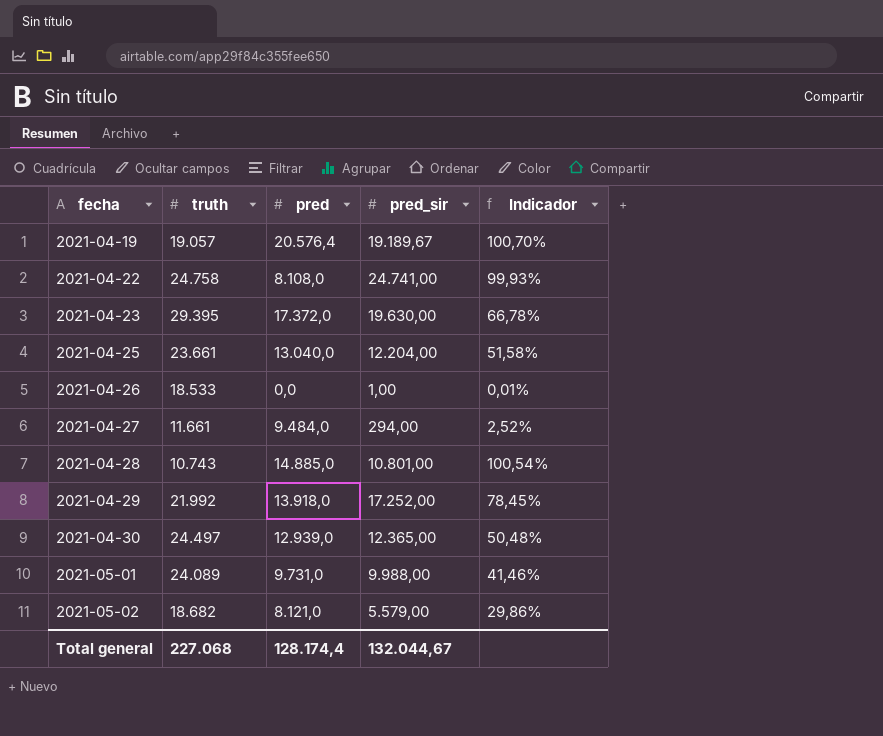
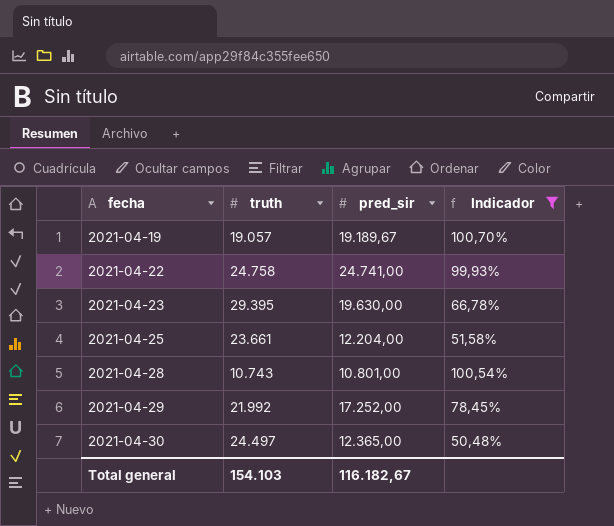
filter: none -> Indicador >= 50,48%
column pred | position: 3 -> none
Total general | truth: 227.068 -> 154.103
Total general | pred_sir: 132.044,67 -> 116.182,67

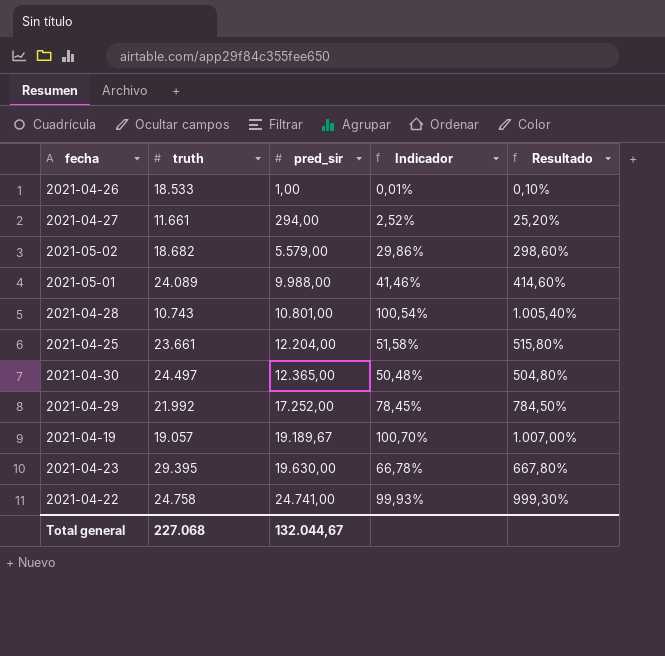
filter: Indicador >= 50,48% -> none
row order: fecha ascending -> pred_sir ascending
column Resultado | formula: none -> [Indicador] * 10
Total general | truth: 154.103 -> 227.068
Total general | pred_sir: 116.182,67 -> 132.044,67

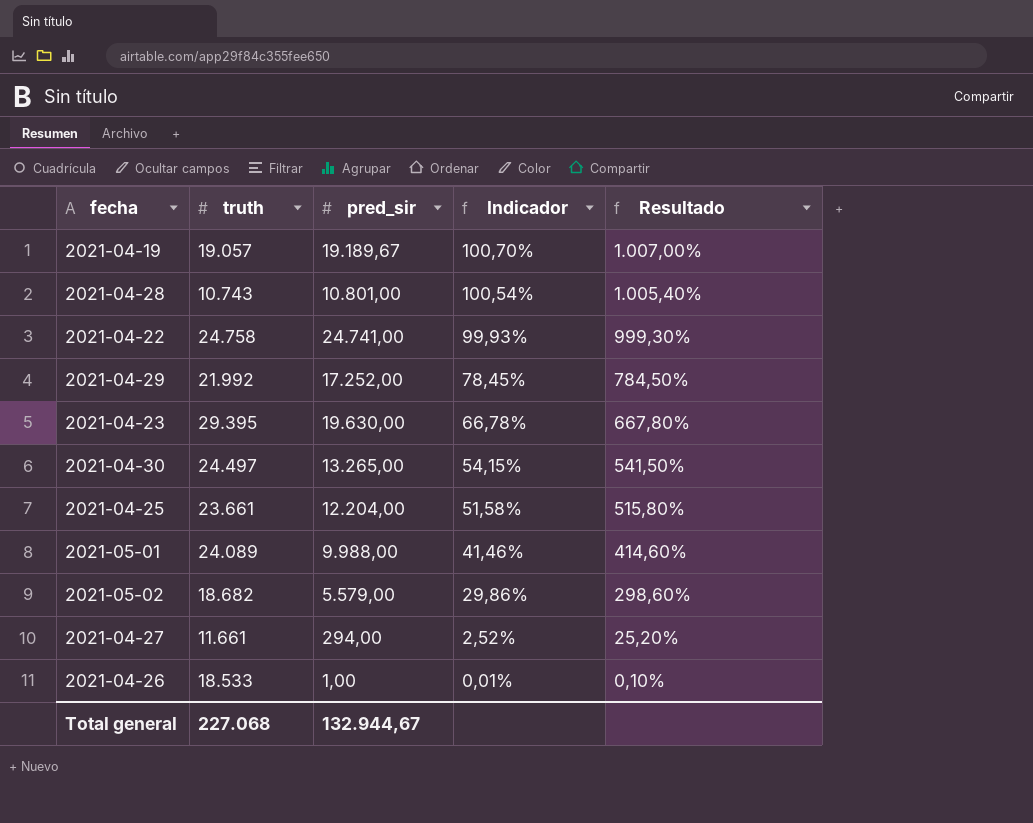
row order: pred_sir ascending -> Indicador descending
2021-04-30 | pred_sir: 12.365,00 -> 13.265,00
2021-04-30 | Indicador: 50,48% -> 54,15%
2021-04-30 | Resultado: 504,80% -> 541,50%
Total general | pred_sir: 132.044,67 -> 132.944,67

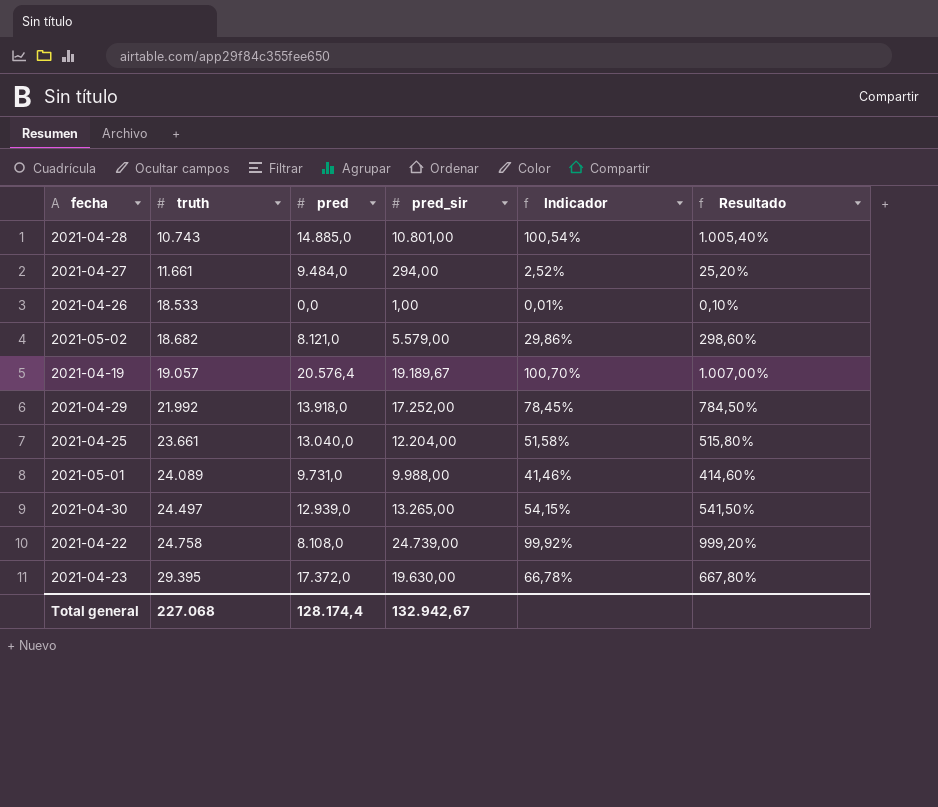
row order: Indicador descending -> truth ascending
column pred | position: none -> 3
2021-04-22 | pred_sir: 24.741,00 -> 24.739,00
2021-04-22 | Indicador: 99,93% -> 99,92%
2021-04-22 | Resultado: 999,30% -> 999,20%
Total general | pred_sir: 132.944,67 -> 132.942,67

